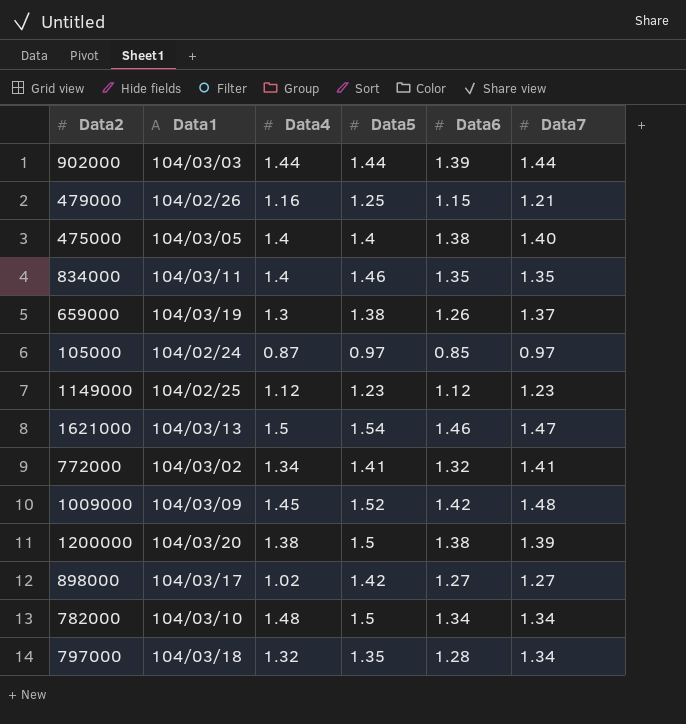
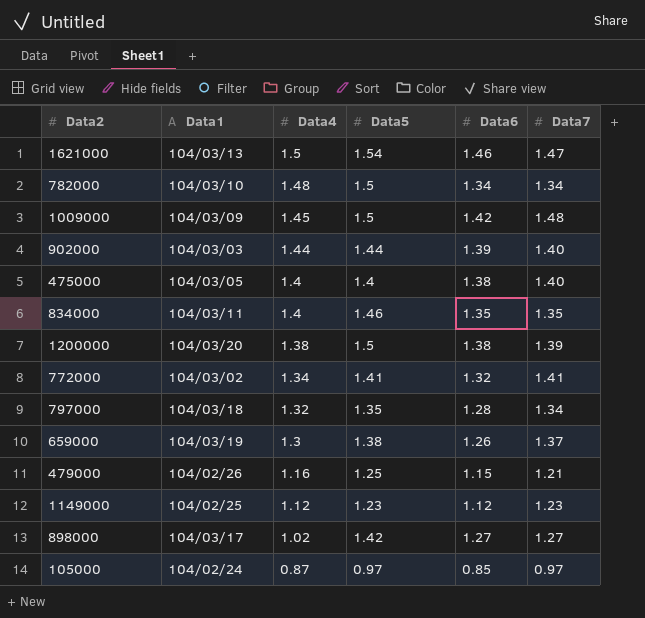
row order: none -> Data4 descending
1009000 | Data5: 1.52 -> 1.5
902000 | Data7: 1.44 -> 1.40

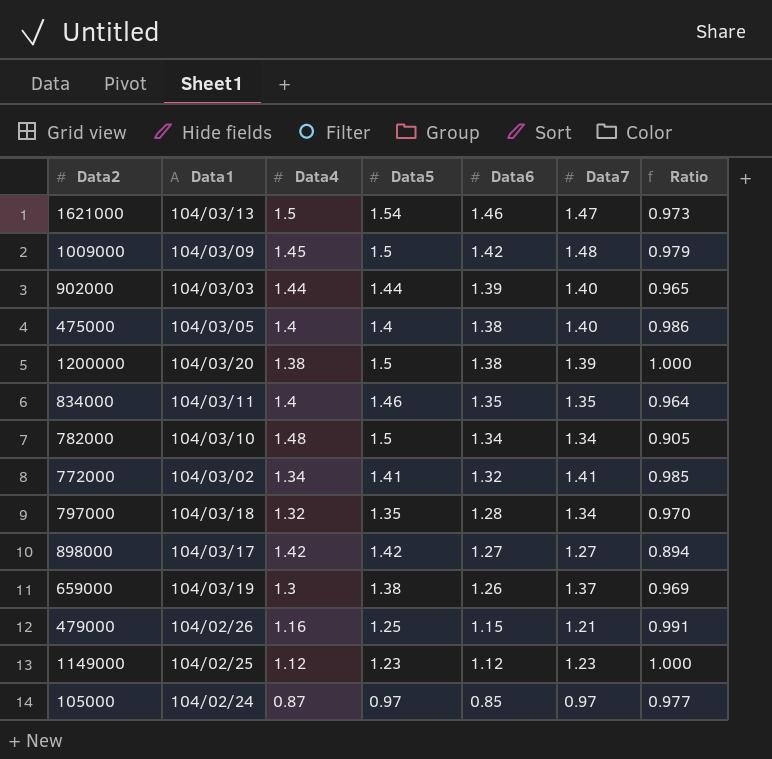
row order: Data4 descending -> Data6 descending
column Ratio | formula: none -> [Data6] / [Data4]
898000 | Data4: 1.02 -> 1.42

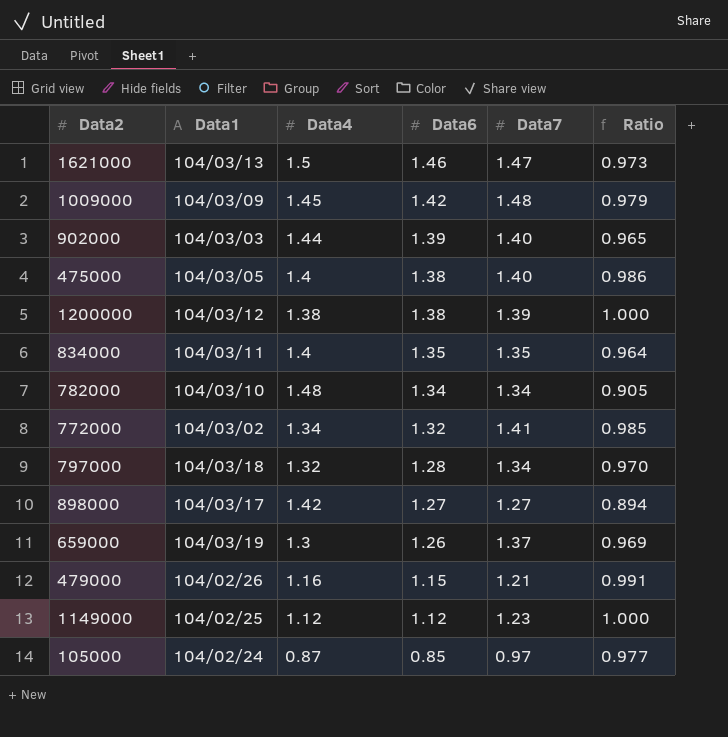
column Data5 | position: 4 -> none
1200000 | Data1: 104/03/20 -> 104/03/12

